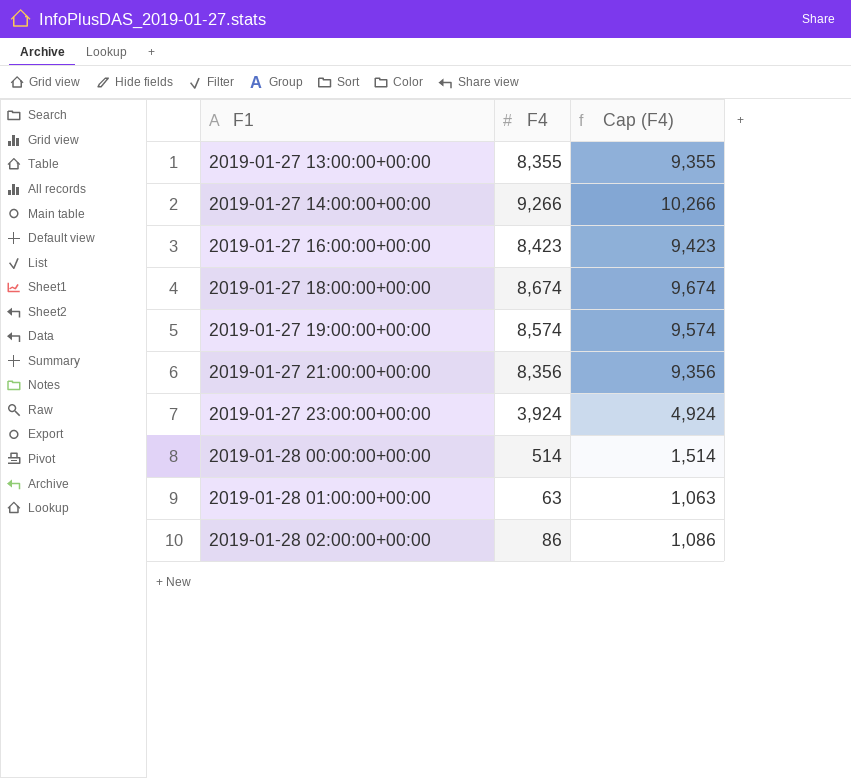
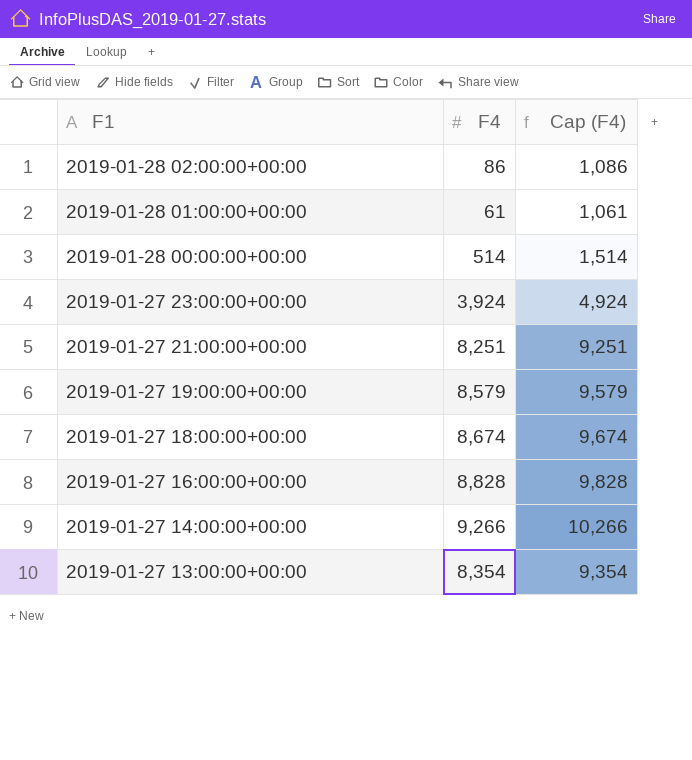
row order: F1 ascending -> F1 descending
2019-01-28 01:00:00+00:00 | F4: 63 -> 61
2019-01-28 01:00:00+00:00 | Cap (F4): 1,063 -> 1,061
2019-01-27 21:00:00+00:00 | F4: 8,356 -> 8,251
2019-01-27 21:00:00+00:00 | Cap (F4): 9,356 -> 9,251
2019-01-27 19:00:00+00:00 | F4: 8,574 -> 8,579
2019-01-27 19:00:00+00:00 | Cap (F4): 9,574 -> 9,579
2019-01-27 16:00:00+00:00 | F4: 8,423 -> 8,828
2019-01-27 16:00:00+00:00 | Cap (F4): 9,423 -> 9,828
2019-01-27 13:00:00+00:00 | F4: 8,355 -> 8,354
2019-01-27 13:00:00+00:00 | Cap (F4): 9,355 -> 9,354

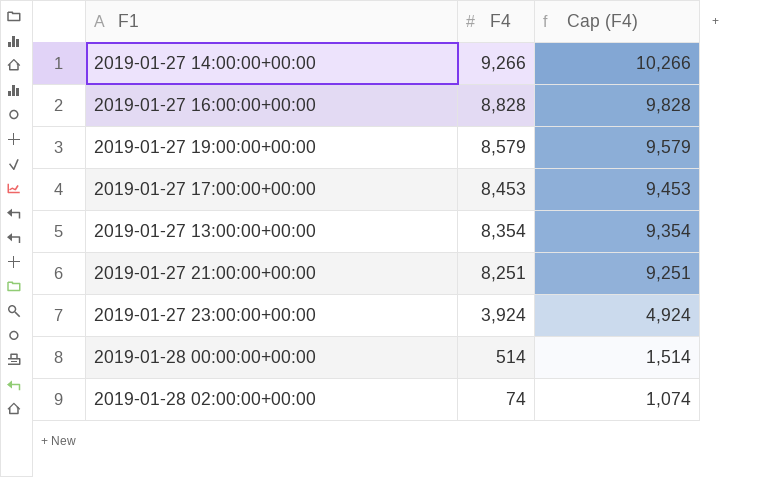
row order: F1 descending -> F4 descending
row 2019-01-28 01:00:00+00:00: 61 | 1,061 -> none
row 2019-01-27 18:00:00+00:00: 8,674 | 9,674 -> none
row 2019-01-27 17:00:00+00:00: none -> 8,453 | 9,453
2019-01-28 02:00:00+00:00 | F4: 86 -> 74
2019-01-28 02:00:00+00:00 | Cap (F4): 1,086 -> 1,074

